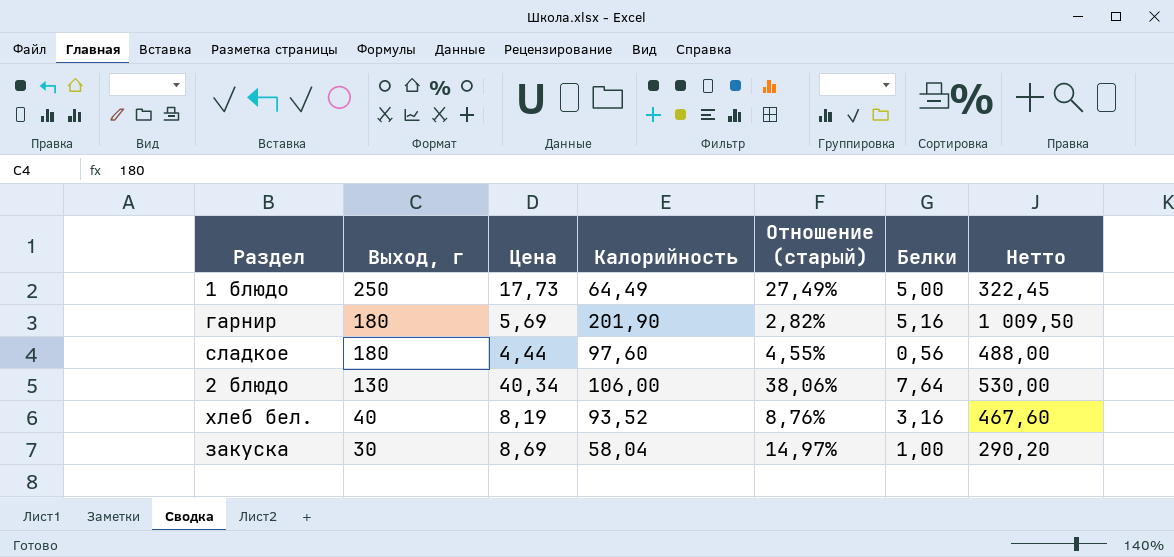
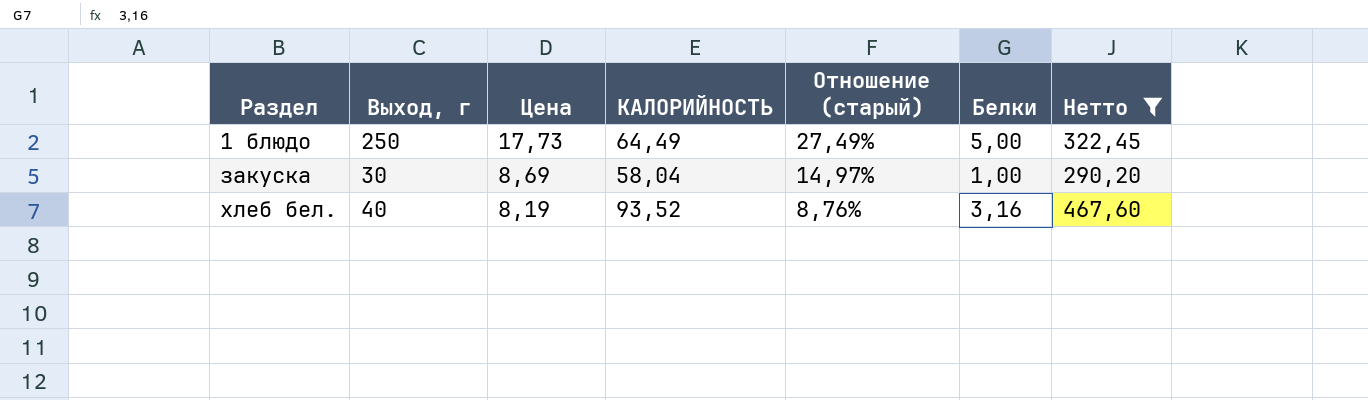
filter: none -> Нетто <= 467,60
row order: Выход, г descending -> Раздел ascending
column name: Калорийность -> КАЛОРИЙНОСТЬ

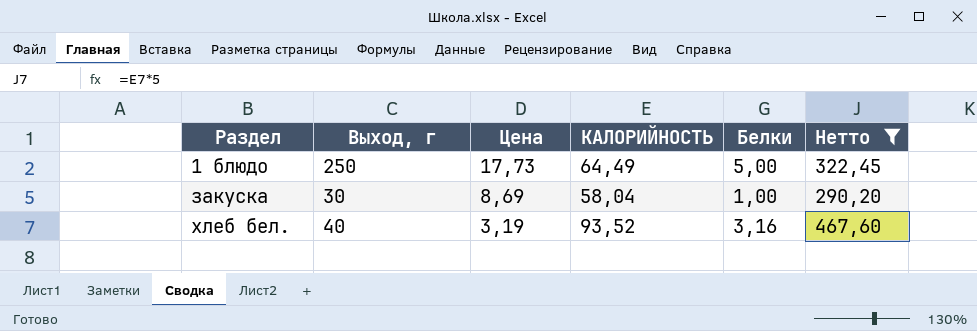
column Отношение (старый) | formula: [Цена] / [КАЛОРИЙНОСТЬ] -> none
хлеб бел. | Цена: 8,19 -> 3,19

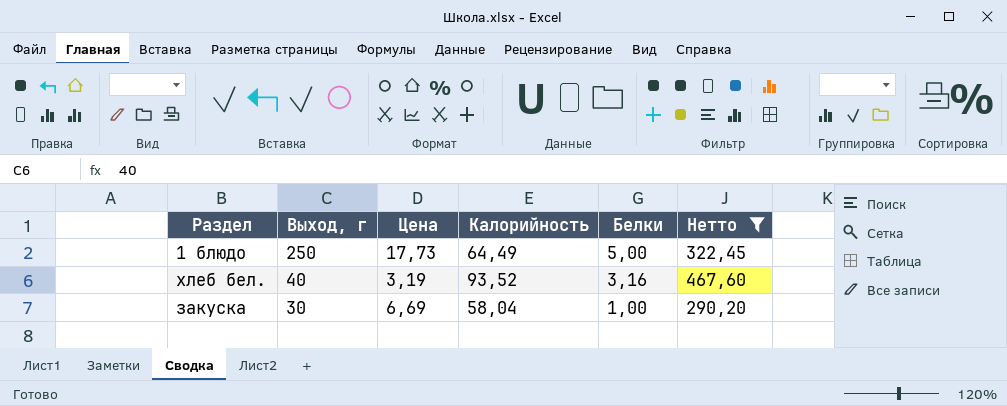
row order: Раздел ascending -> Выход, г descending
column name: КАЛОРИЙНОСТЬ -> Калорийность
закуска | Цена: 8,69 -> 6,69

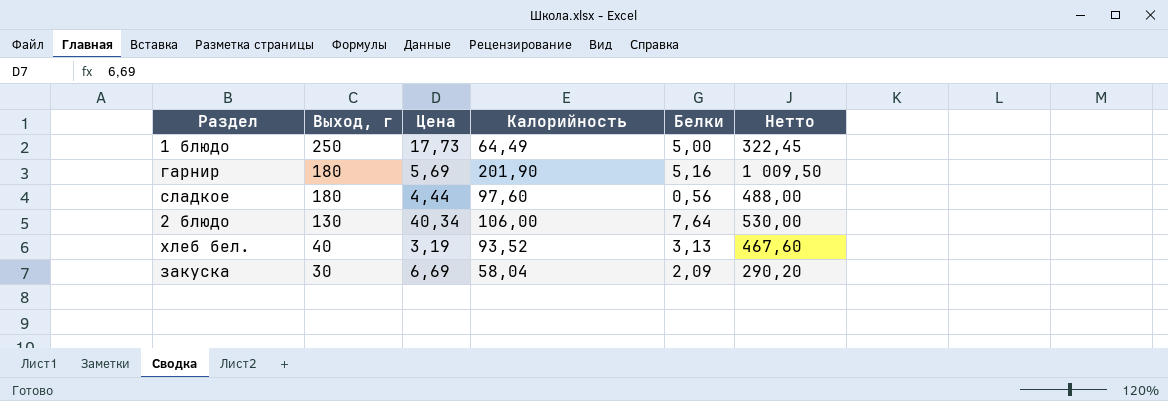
filter: Нетто <= 467,60 -> none
хлеб бел. | Белки: 3,16 -> 3,13
закуска | Белки: 1,00 -> 2,09

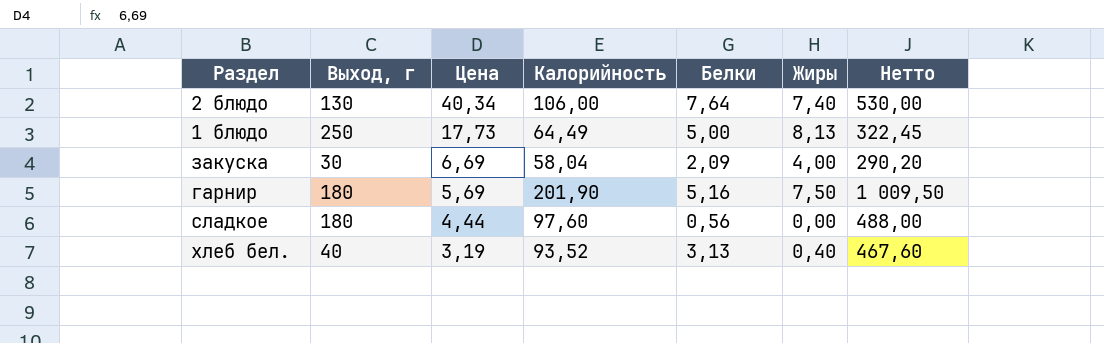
row order: Выход, г descending -> Цена descending
column Жиры | position: none -> 6

